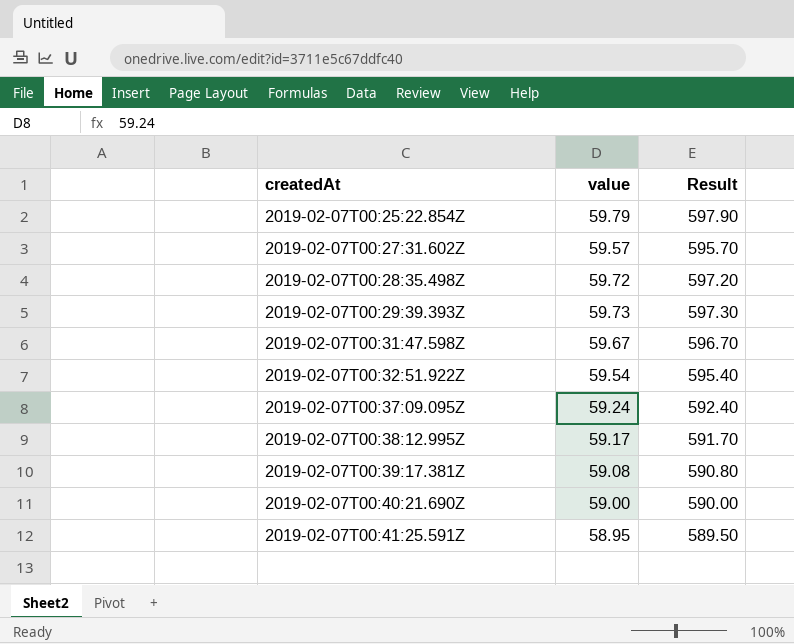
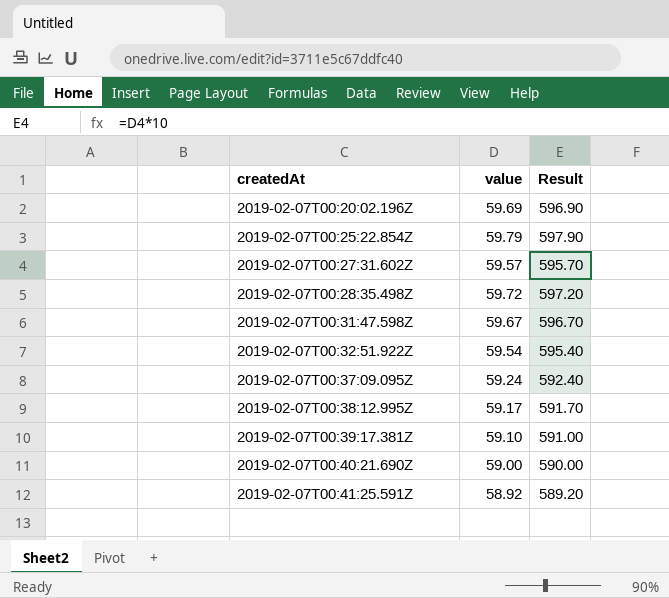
row 2019-02-07T00:29:39.393Z: 59.73 | 597.30 -> none
row 2019-02-07T00:20:02.196Z: none -> 59.69 | 596.90
2019-02-07T00:39:17.381Z | value: 59.08 -> 59.10
2019-02-07T00:39:17.381Z | Result: 590.80 -> 591.00
2019-02-07T00:41:25.591Z | value: 58.95 -> 58.92
2019-02-07T00:41:25.591Z | Result: 589.50 -> 589.20

